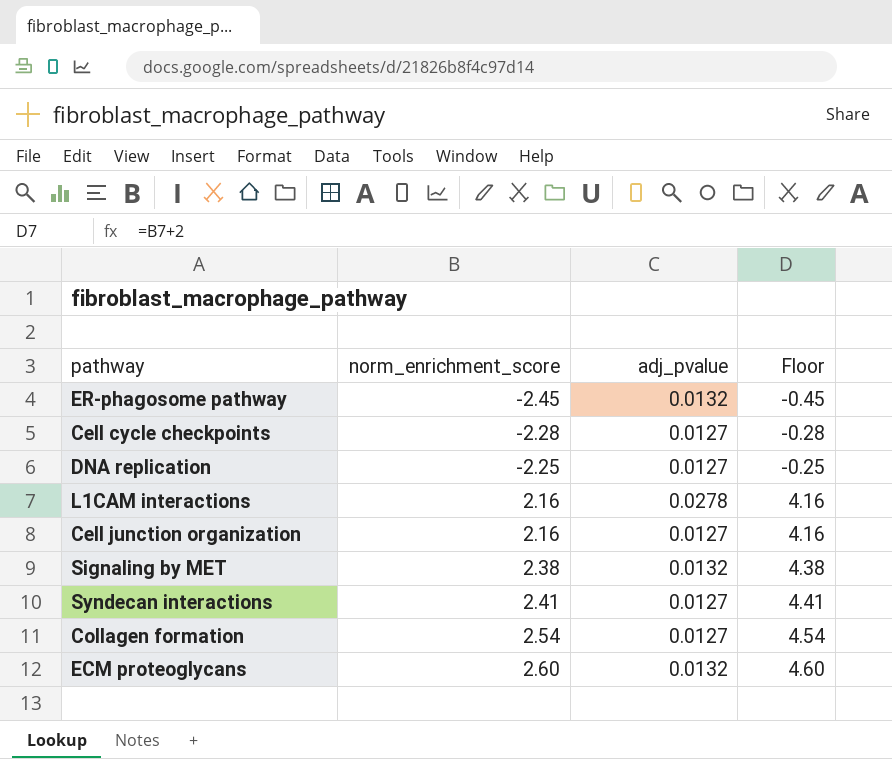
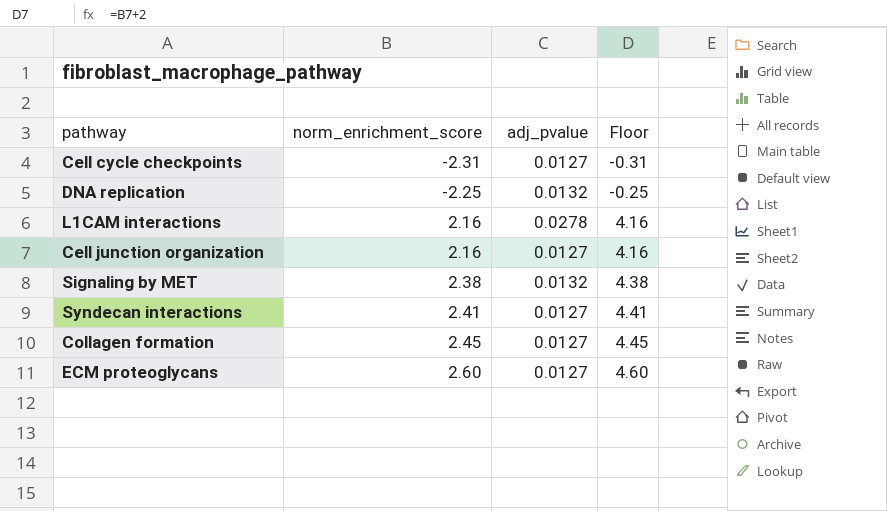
row ER-phagosome pathway: -2.45 | 0.0132 | -0.45 -> none
Cell cycle checkpoints | norm_enrichment_score: -2.28 -> -2.31
Cell cycle checkpoints | Floor: -0.28 -> -0.31
DNA replication | adj_pvalue: 0.0127 -> 0.0132
Collagen formation | norm_enrichment_score: 2.54 -> 2.45
Collagen formation | Floor: 4.54 -> 4.45
ECM proteoglycans | adj_pvalue: 0.0132 -> 0.0127

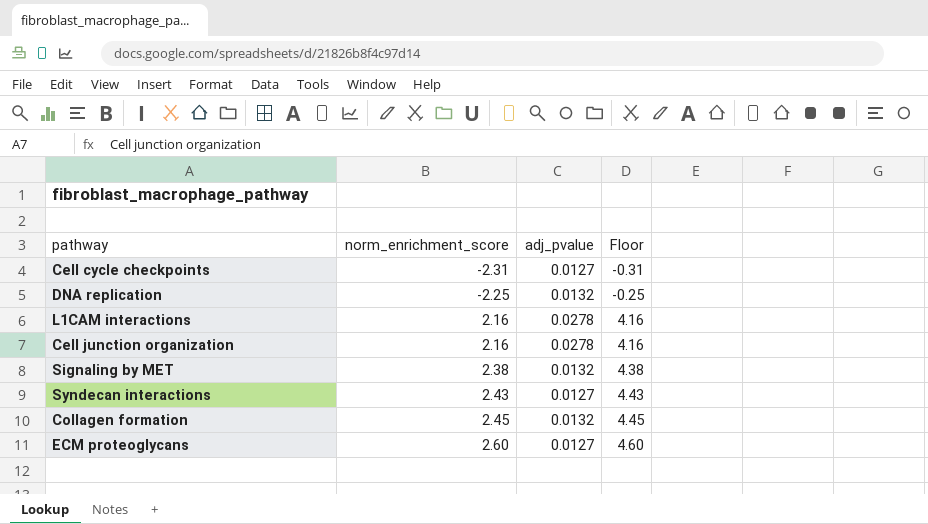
Cell junction organization | adj_pvalue: 0.0127 -> 0.0278
Syndecan interactions | norm_enrichment_score: 2.41 -> 2.43
Syndecan interactions | Floor: 4.41 -> 4.43
Collagen formation | adj_pvalue: 0.0127 -> 0.0132

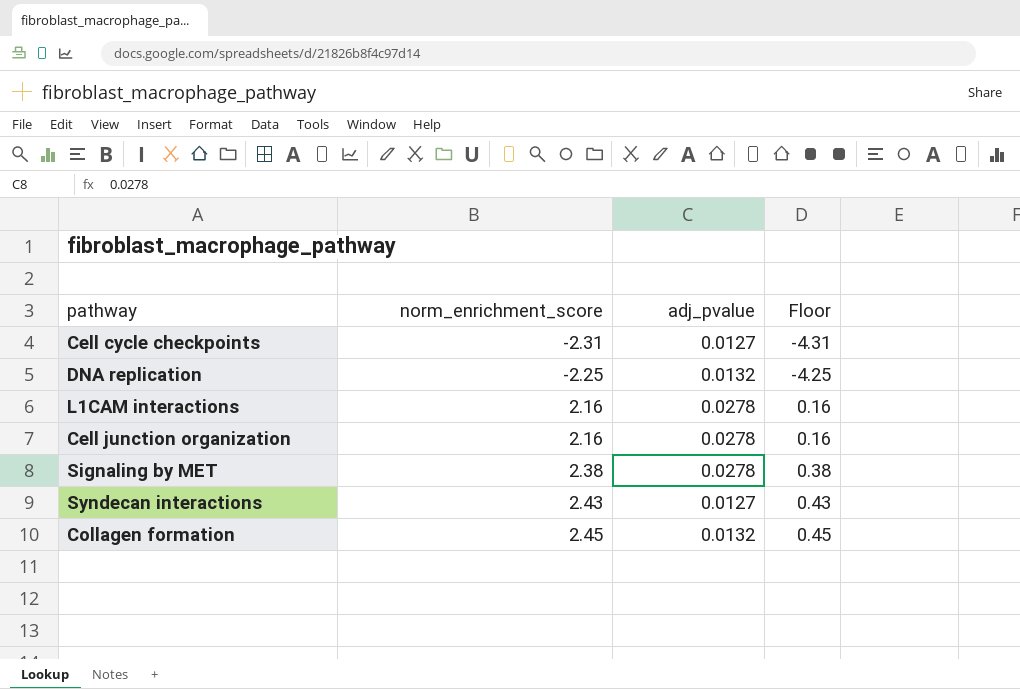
column Floor | formula: [norm_enrichment_score] + 2 -> [norm_enrichment_score] - 2
row ECM proteoglycans: 2.60 | 0.0127 | 4.60 -> none
Signaling by MET | adj_pvalue: 0.0132 -> 0.0278

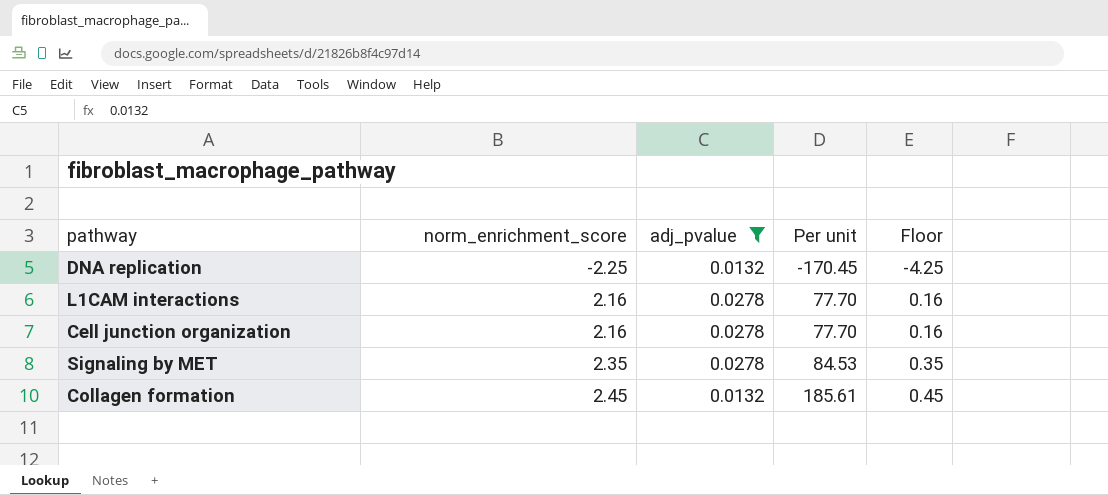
filter: none -> adj_pvalue != 0.0127
column Per unit | formula: none -> [norm_enrichment_score] / [adj_pvalue]
Signaling by MET | norm_enrichment_score: 2.38 -> 2.35
Signaling by MET | Floor: 0.38 -> 0.35

